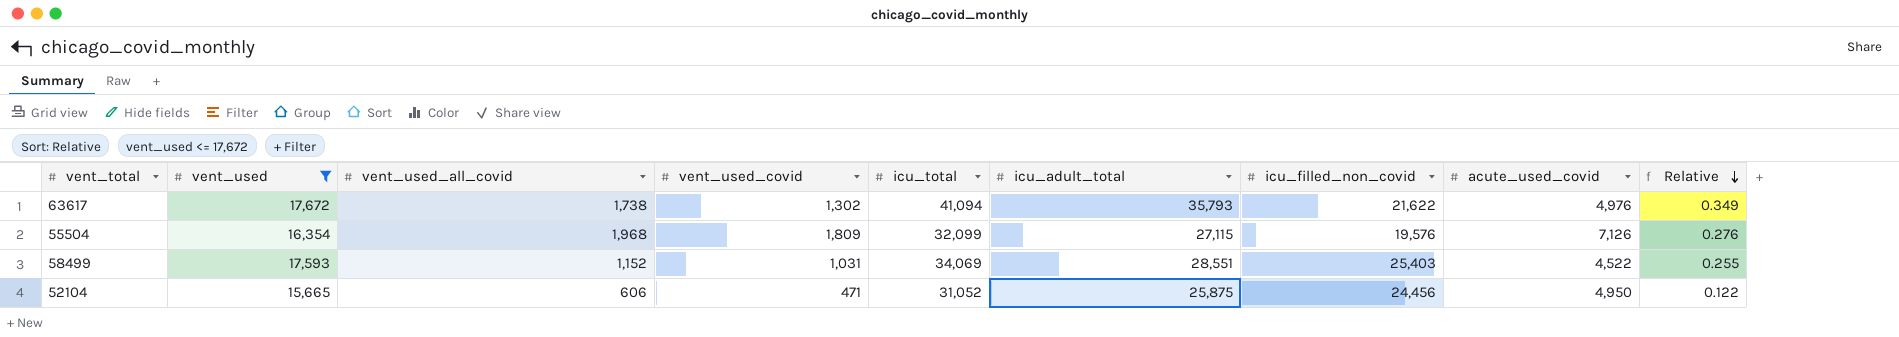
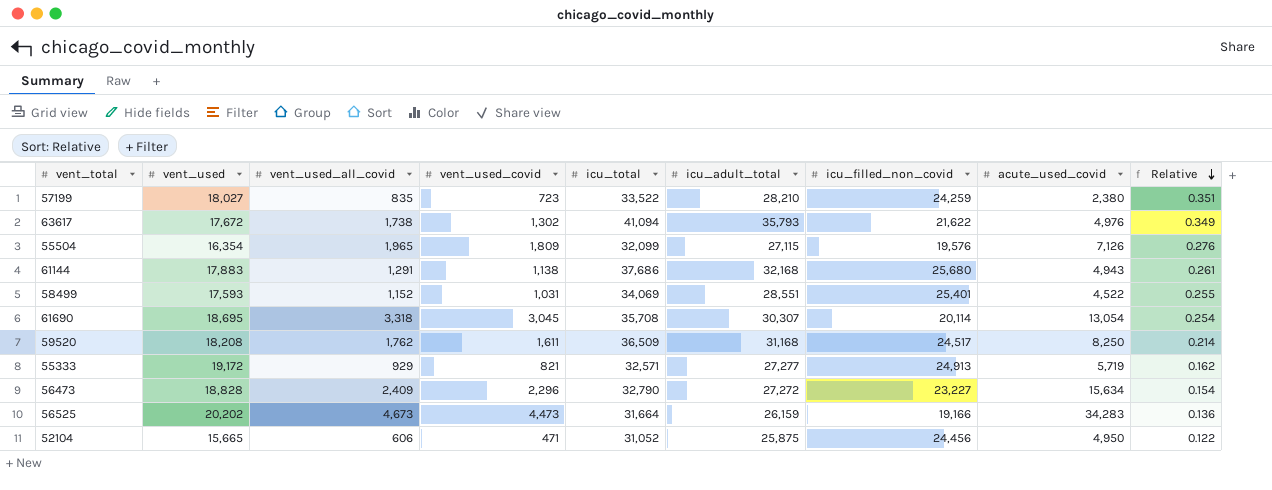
filter: vent_used <= 17,672 -> none
55504 | vent_used_all_covid: 1,968 -> 1,965
58499 | icu_filled_non_covid: 25,403 -> 25,401

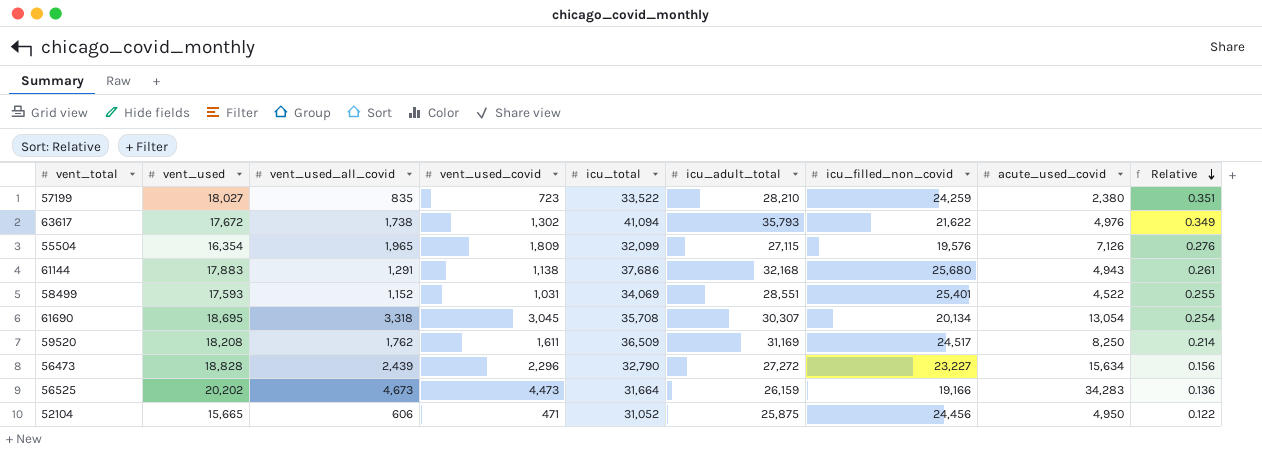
row 55333: 19,172 | 929 | 821 | 32,571 | 27,277 | 24,913 | 5,719 | 0.162 -> none
61690 | icu_filled_non_covid: 20,114 -> 20,134
59520 | icu_adult_total: 31,168 -> 31,169
56473 | vent_used_all_covid: 2,409 -> 2,439
56473 | Relative: 0.154 -> 0.156

